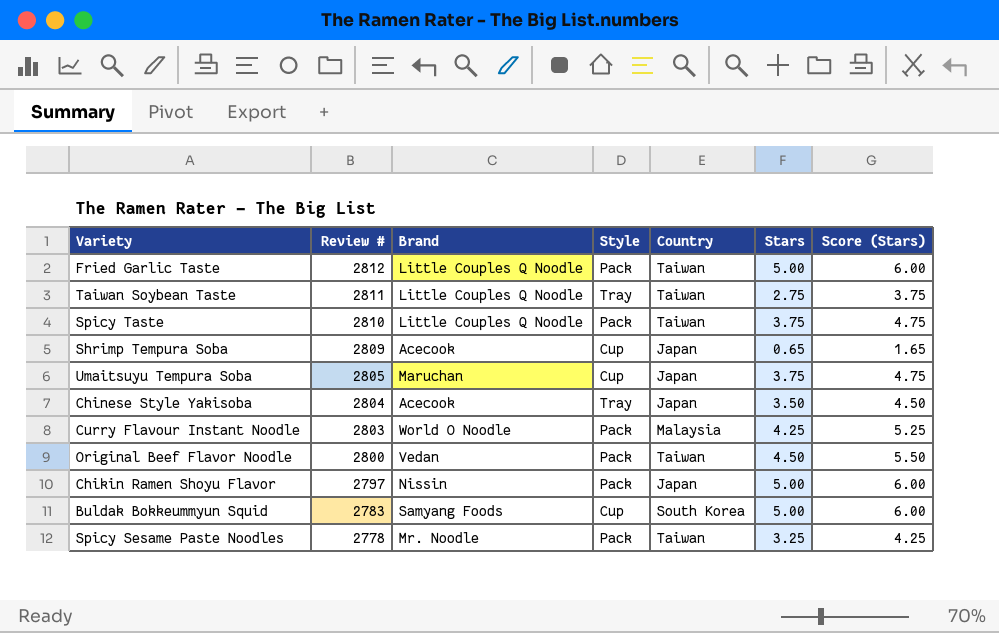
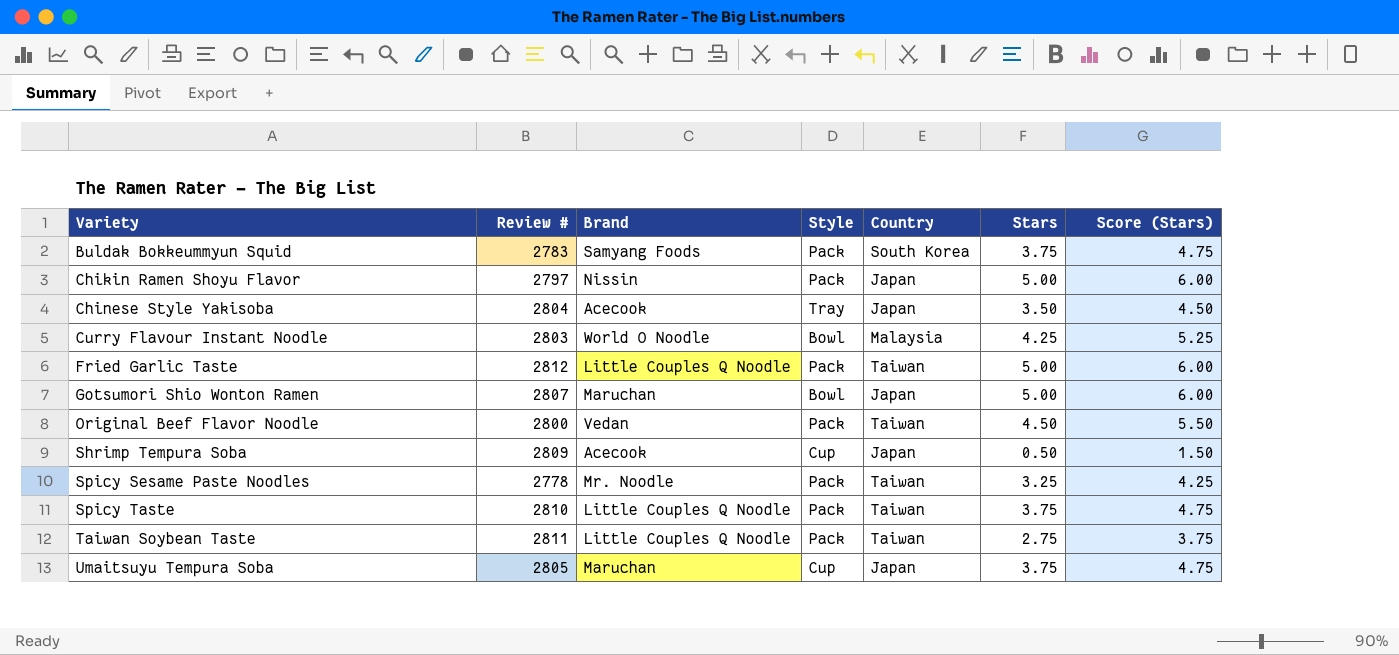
row order: Review # descending -> Variety ascending
Buldak Bokkeummyun Squid | Style: Cup -> Pack
Buldak Bokkeummyun Squid | Stars: 5.00 -> 3.75
Buldak Bokkeummyun Squid | Score (Stars): 6.00 -> 4.75
Curry Flavour Instant Noodle | Style: Pack -> Bowl
row Gotsumori Shio Wonton Ramen: none -> 2807 | Maruchan | Bowl | Japan | 5.00 | 6.00
Shrimp Tempura Soba | Stars: 0.65 -> 0.50
Shrimp Tempura Soba | Score (Stars): 1.65 -> 1.50
Taiwan Soybean Taste | Style: Tray -> Pack

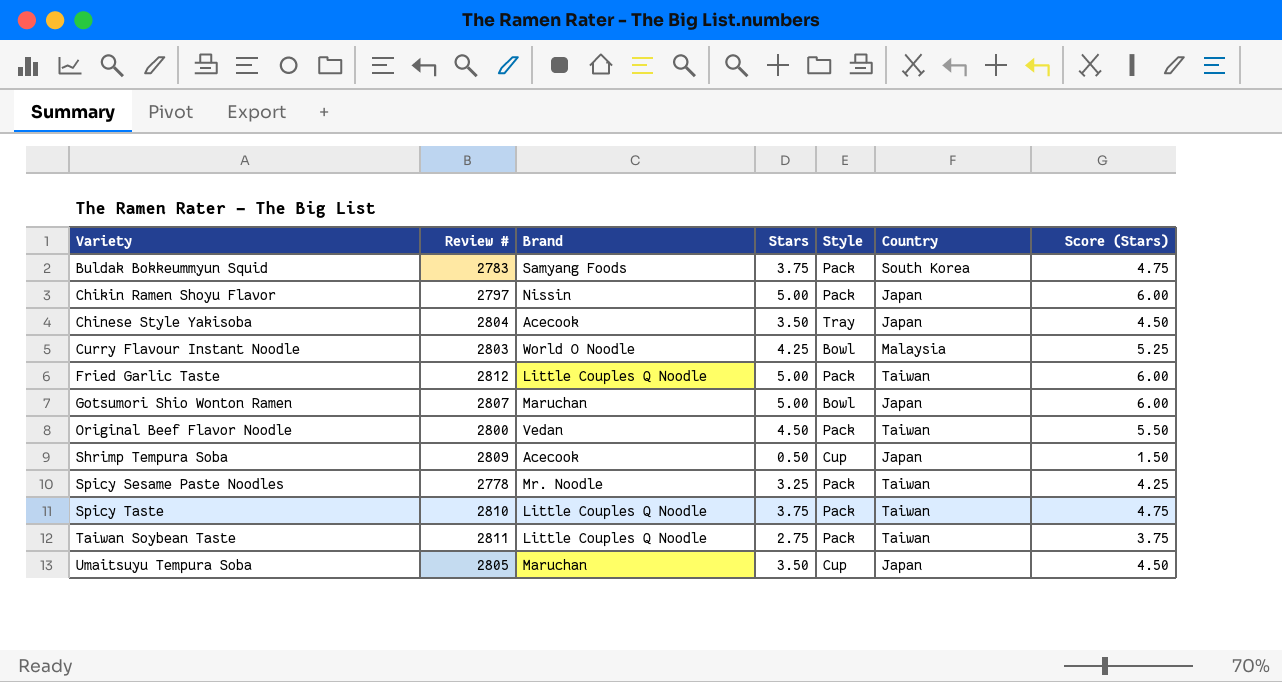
column Stars | position: 6 -> 4
Umaitsuyu Tempura Soba | Stars: 3.75 -> 3.50
Umaitsuyu Tempura Soba | Score (Stars): 4.75 -> 4.50

